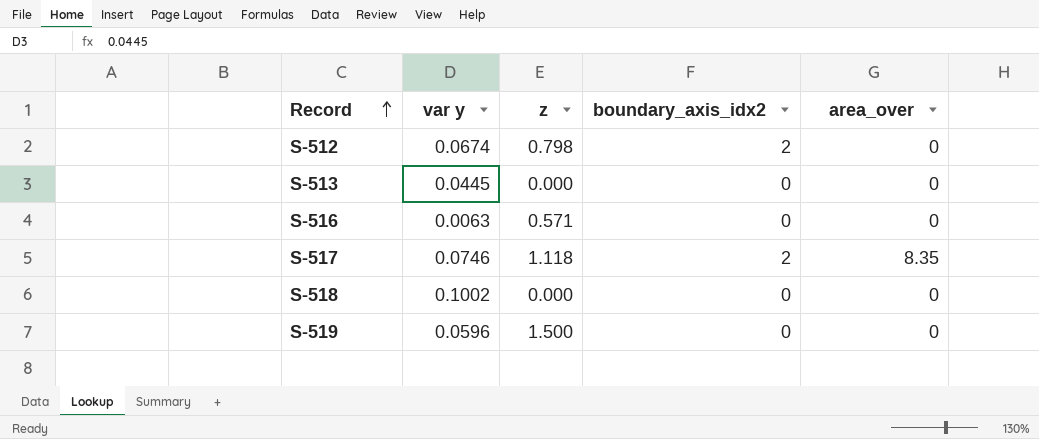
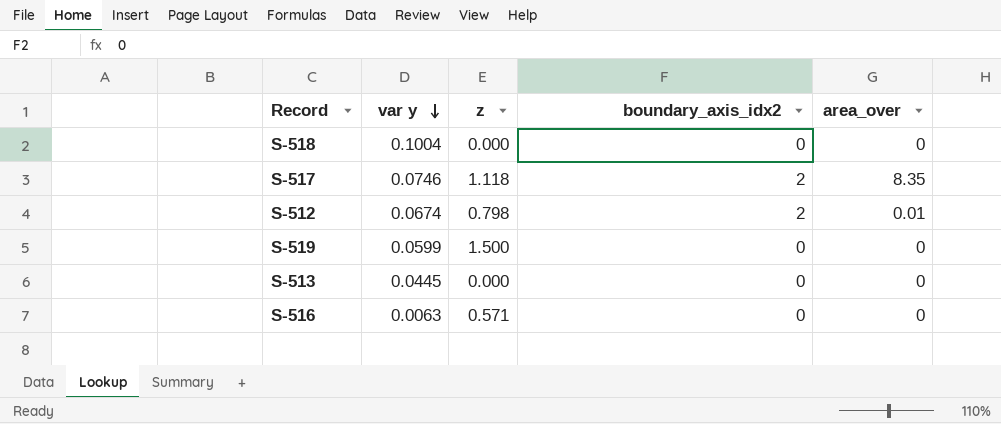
row order: Record ascending -> var y descending
S-518 | var y: 0.1002 -> 0.1004
S-512 | area_over: 0 -> 0.01
S-519 | var y: 0.0596 -> 0.0599

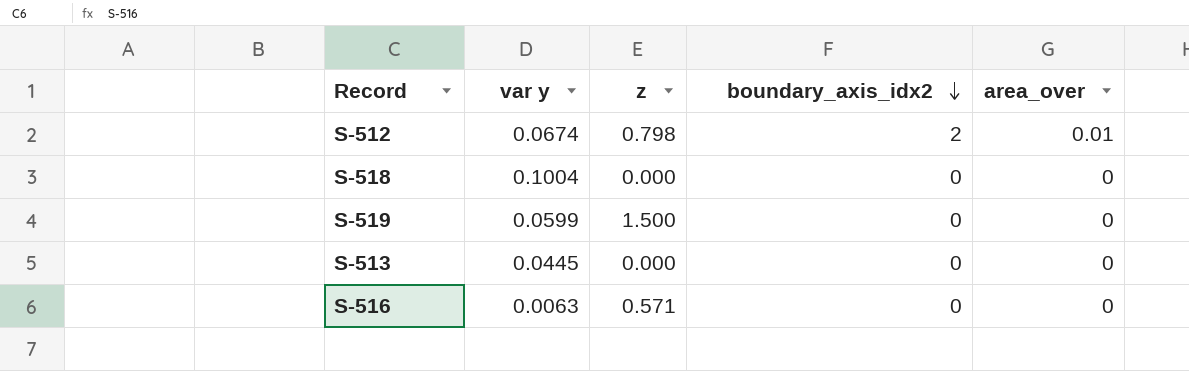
row order: var y descending -> boundary_axis_idx2 descending
row S-517: 0.0746 | 1.118 | 2 | 8.35 -> none

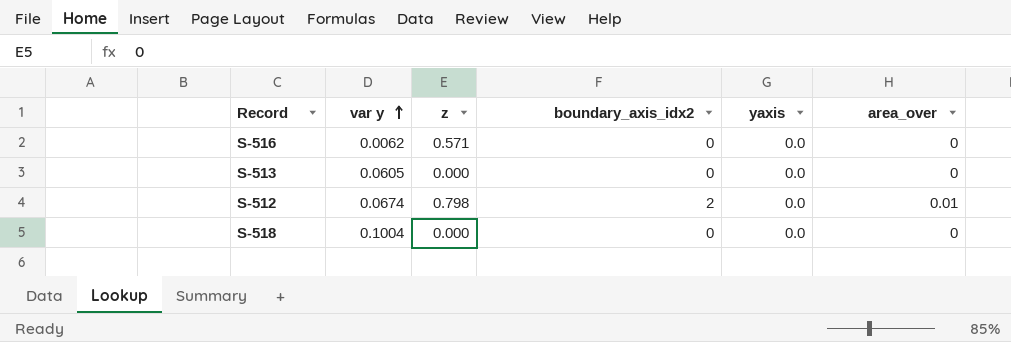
row order: boundary_axis_idx2 descending -> var y ascending
column yaxis | position: none -> 5
row S-519: 0.0599 | 1.500 | 0 | 0 -> none
S-516 | var y: 0.0063 -> 0.0062
S-513 | var y: 0.0445 -> 0.0605

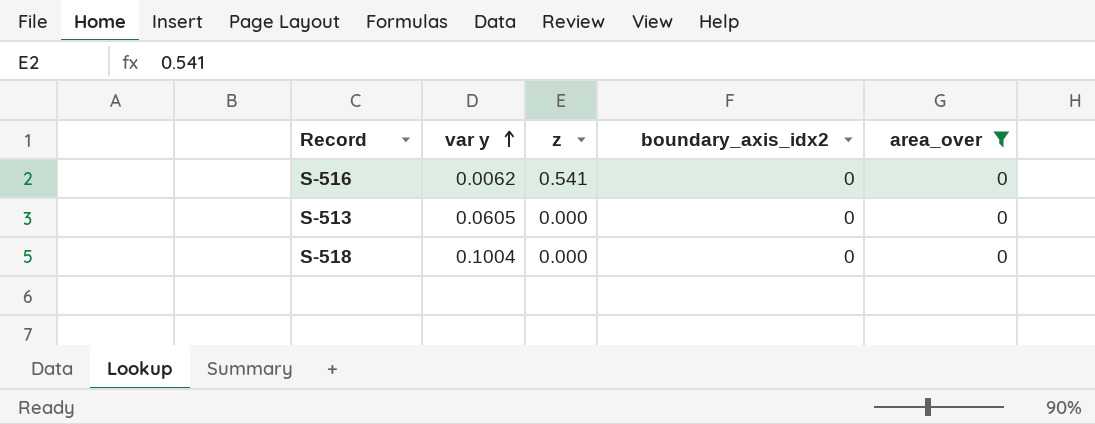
filter: none -> area_over = 0
column yaxis | position: 5 -> none
S-516 | z: 0.571 -> 0.541

